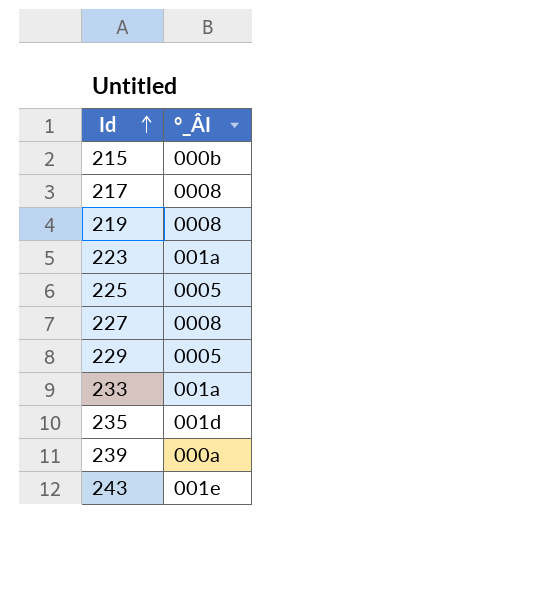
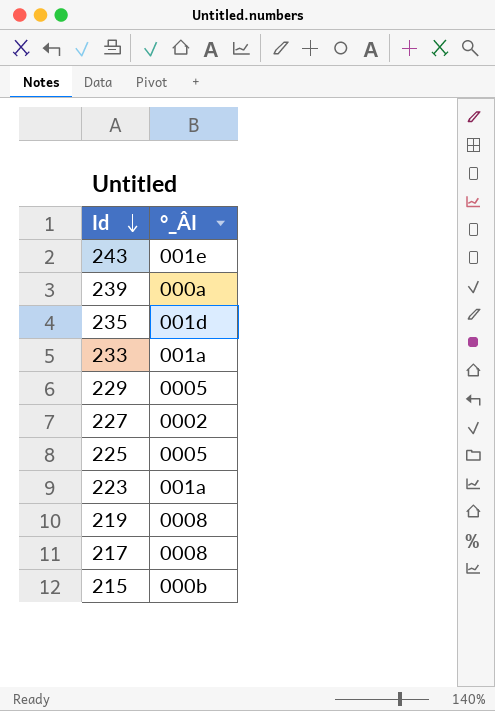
row order: Id ascending -> Id descending
227 | °_ÂI: 0008 -> 0002

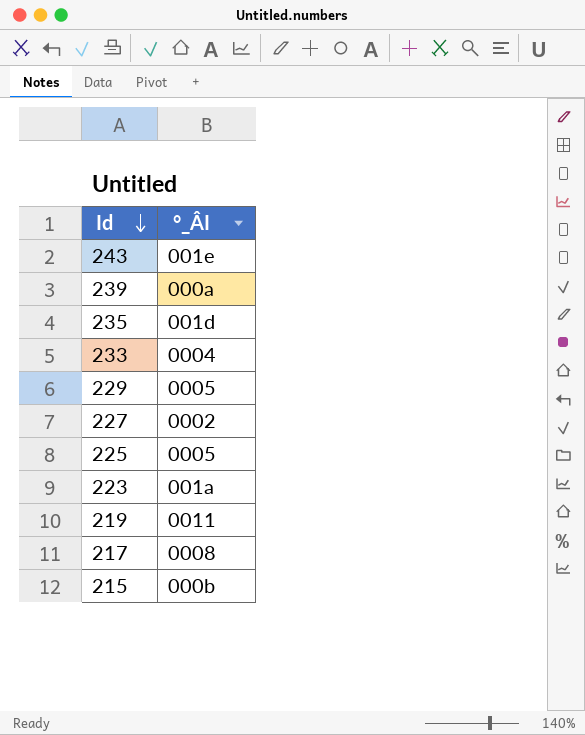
233 | °_ÂI: 001a -> 0004
219 | °_ÂI: 0008 -> 0011

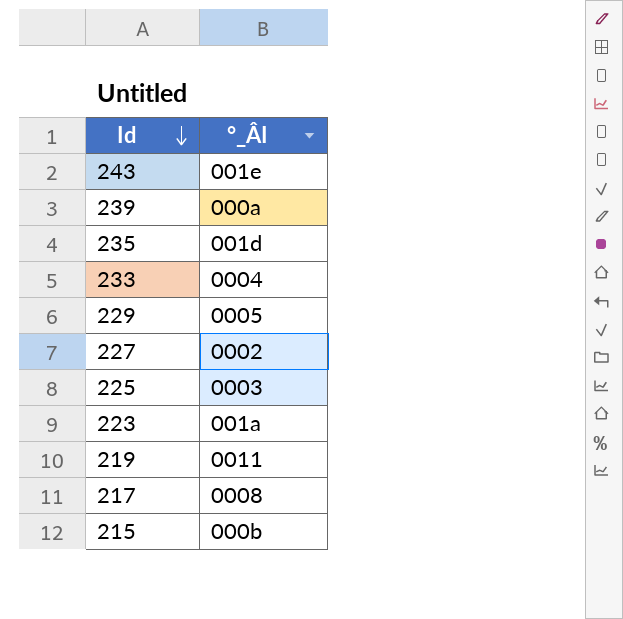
225 | °_ÂI: 0005 -> 0003

